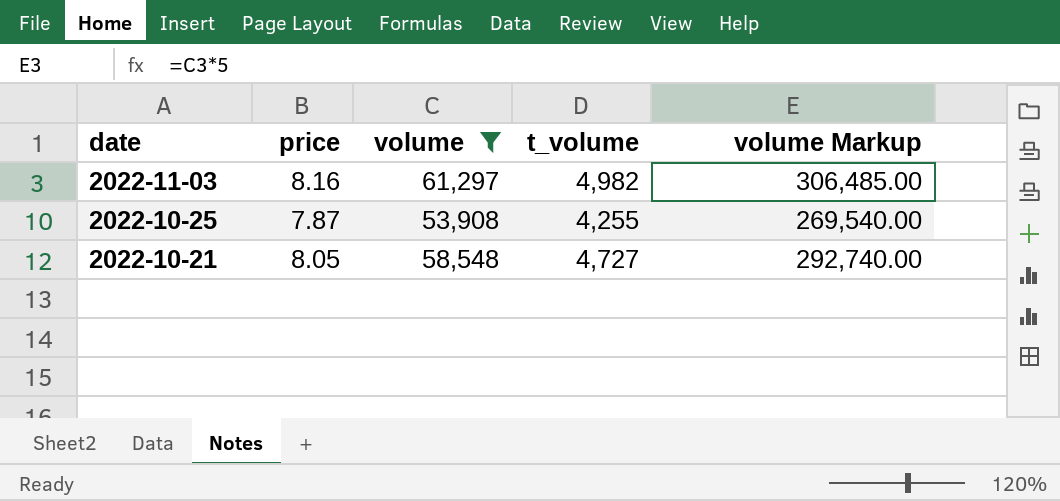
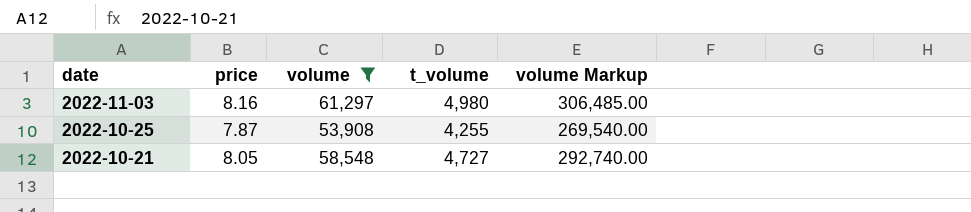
2022-11-03 | t_volume: 4,982 -> 4,980

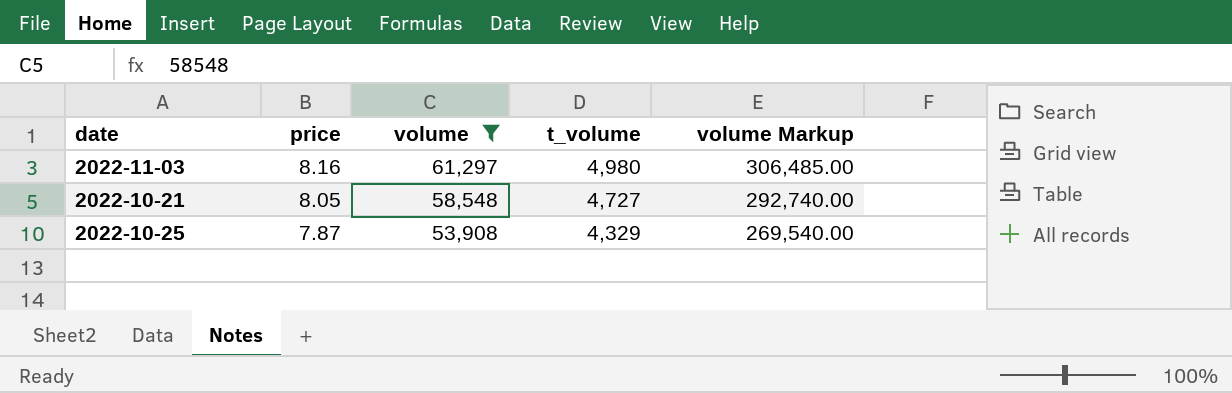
row order: date descending -> price descending
2022-10-25 | t_volume: 4,255 -> 4,329

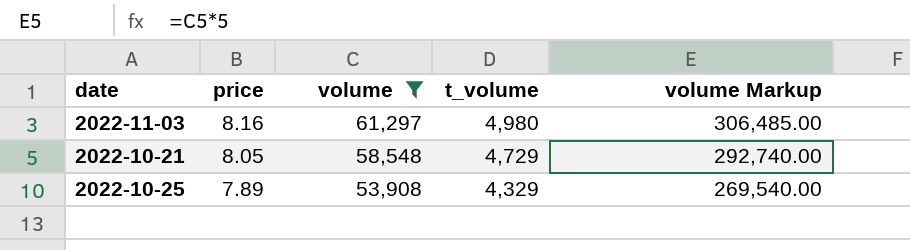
2022-10-21 | t_volume: 4,727 -> 4,729
2022-10-25 | price: 7.87 -> 7.89

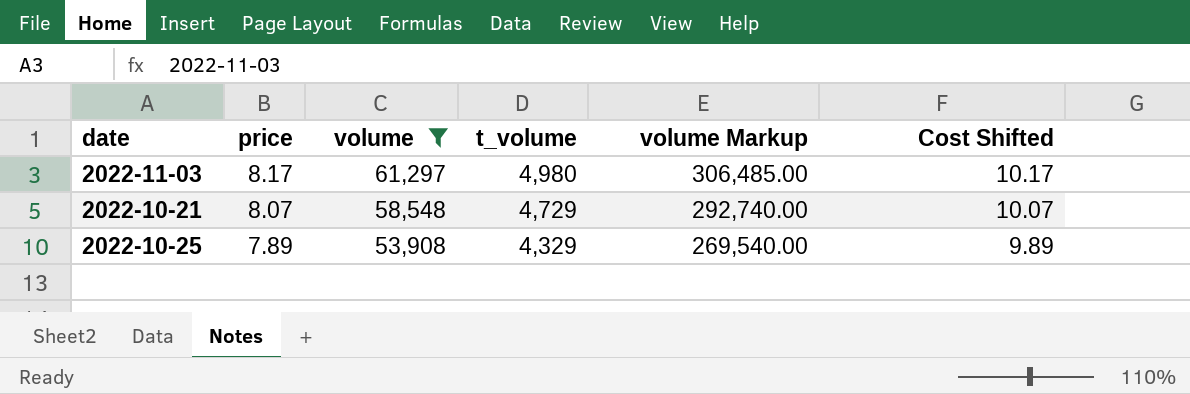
column Cost Shifted | formula: none -> [price] + 2
2022-11-03 | price: 8.16 -> 8.17
2022-10-21 | price: 8.05 -> 8.07

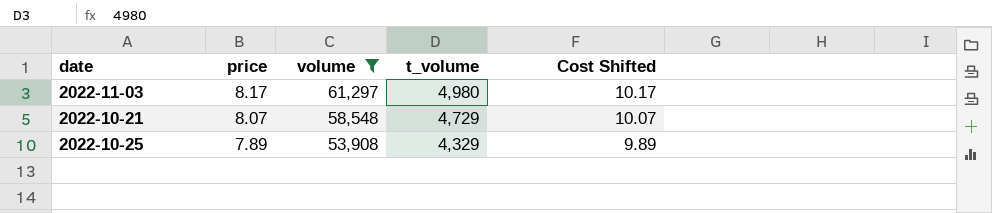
column volume Markup | formula: [volume] * 5 -> none

